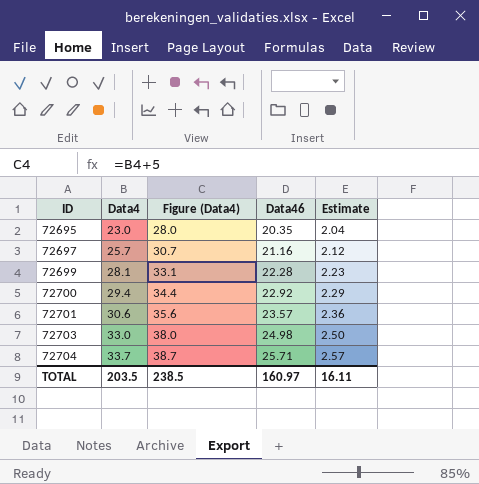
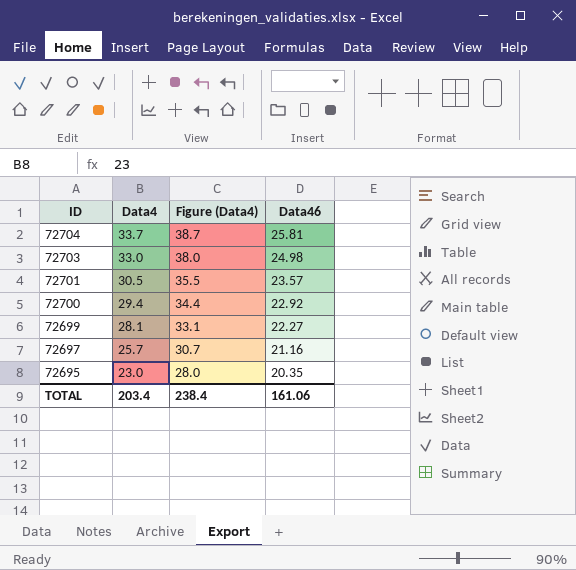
row order: ID ascending -> ID descending
column Estimate | formula: [Data46] * 0.1 -> none
72704 | Data46: 25.71 -> 25.81
72701 | Data4: 30.6 -> 30.5
72701 | Figure (Data4): 35.6 -> 35.5
72699 | Data46: 22.28 -> 22.27
TOTAL | Data4: 203.5 -> 203.4
TOTAL | Figure (Data4): 238.5 -> 238.4
TOTAL | Data46: 160.97 -> 161.06

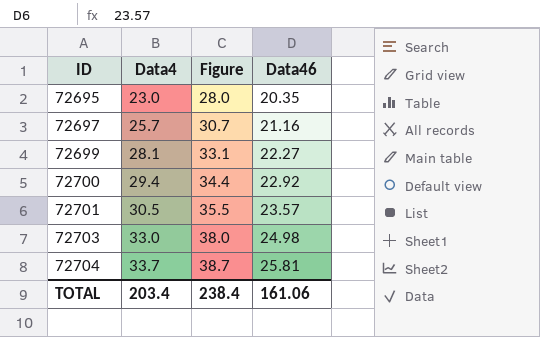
row order: ID descending -> ID ascending
column name: Figure (Data4) -> Figure

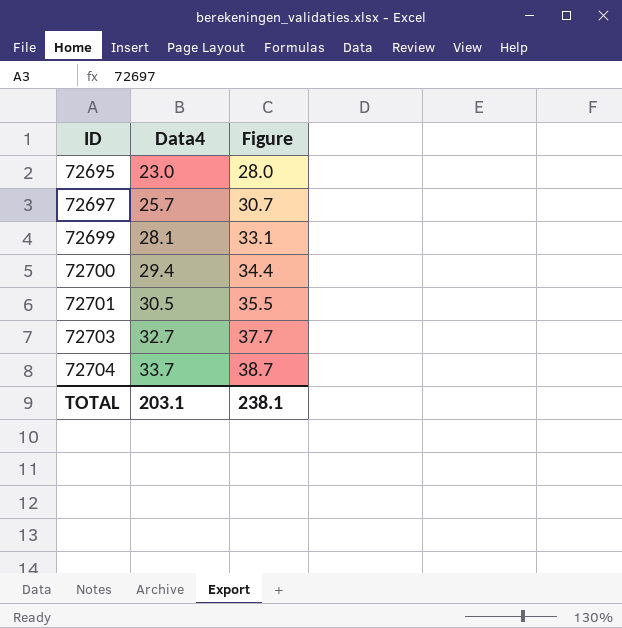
column Data46 | position: 4 -> none
72703 | Data4: 33.0 -> 32.7
72703 | Figure: 38.0 -> 37.7
TOTAL | Data4: 203.4 -> 203.1
TOTAL | Figure: 238.4 -> 238.1

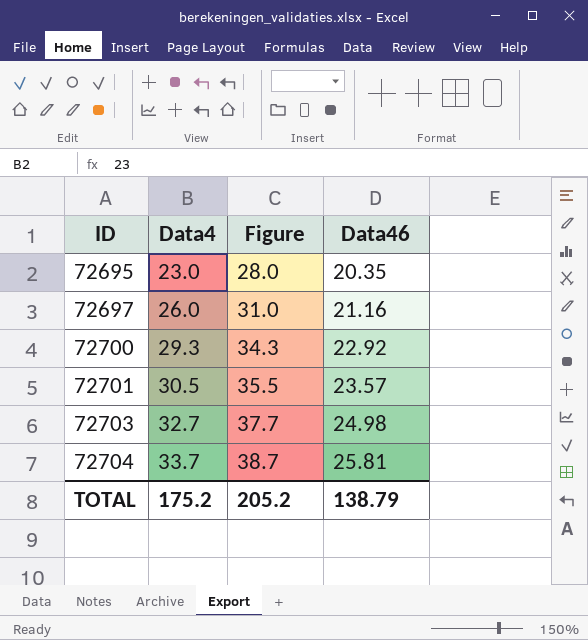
column Data46 | position: none -> 4
row 72699: 28.1 | 33.1 -> none
72697 | Data4: 25.7 -> 26.0
72697 | Figure: 30.7 -> 31.0
72700 | Data4: 29.4 -> 29.3
72700 | Figure: 34.4 -> 34.3
TOTAL | Data4: 203.1 -> 175.2
TOTAL | Figure: 238.1 -> 205.2

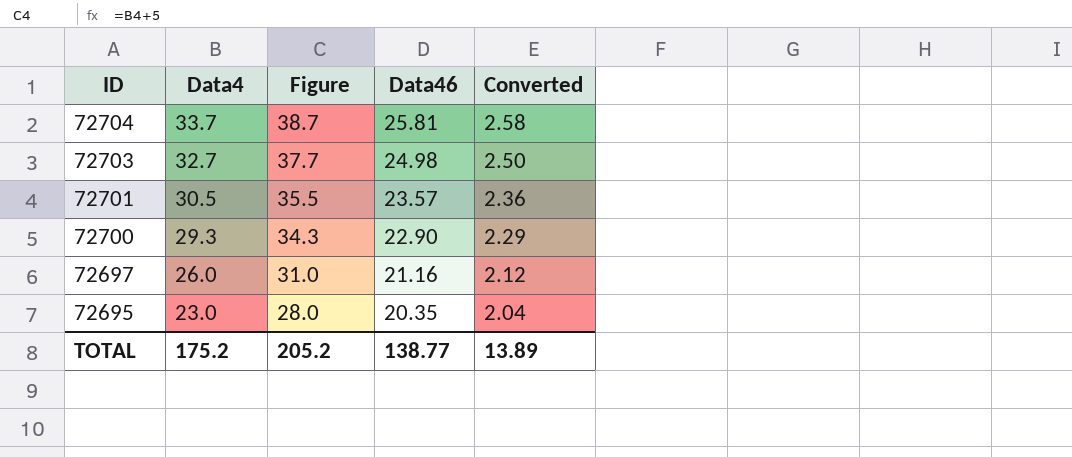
row order: ID ascending -> ID descending
column Converted | formula: none -> [Data46] * 0.1
72700 | Data46: 22.92 -> 22.90
TOTAL | Data46: 138.79 -> 138.77

